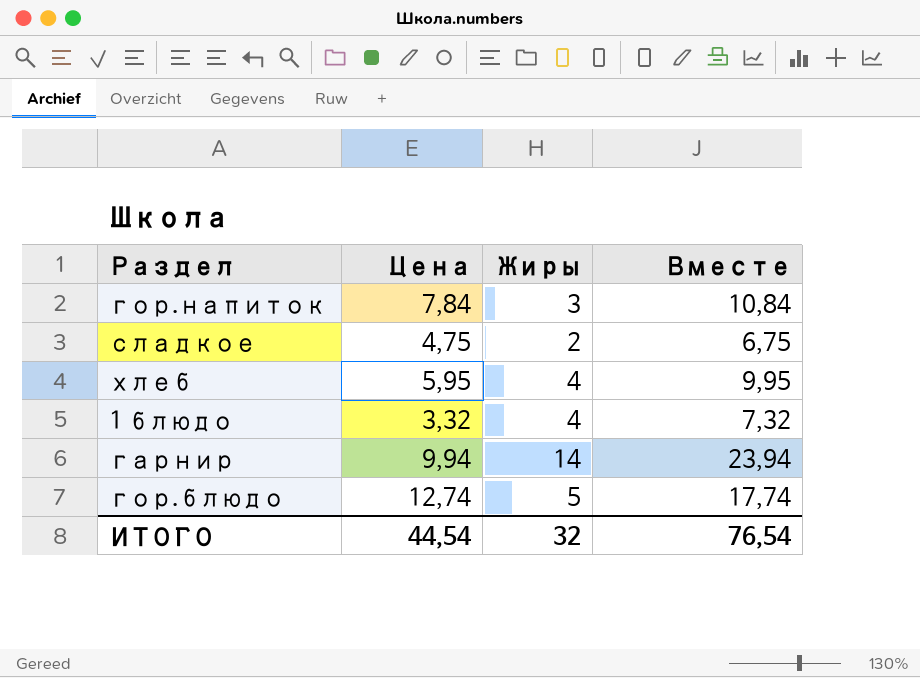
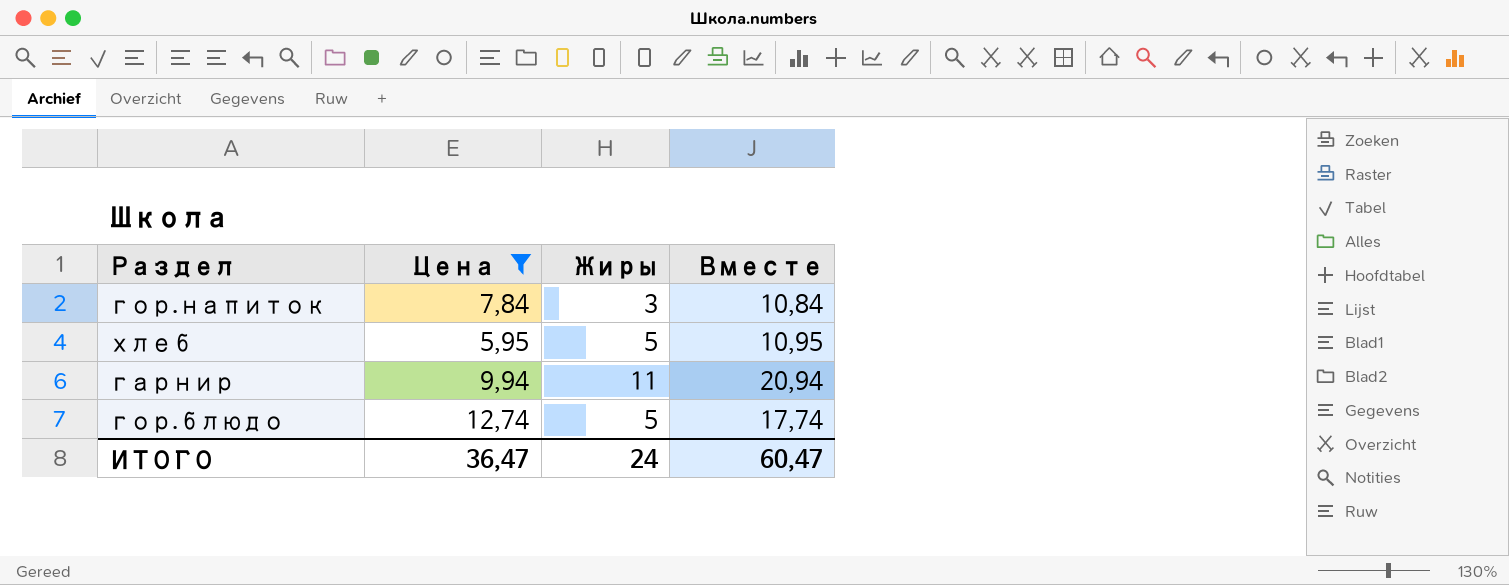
filter: none -> Цена >= 5,95
хлеб | Жиры: 4 -> 5
хлеб | Вместе: 9,95 -> 10,95
гарнир | Жиры: 14 -> 11
гарнир | Вместе: 23,94 -> 20,94
ИТОГО | Цена: 44,54 -> 36,47
ИТОГО | Жиры: 32 -> 24
ИТОГО | Вместе: 76,54 -> 60,47

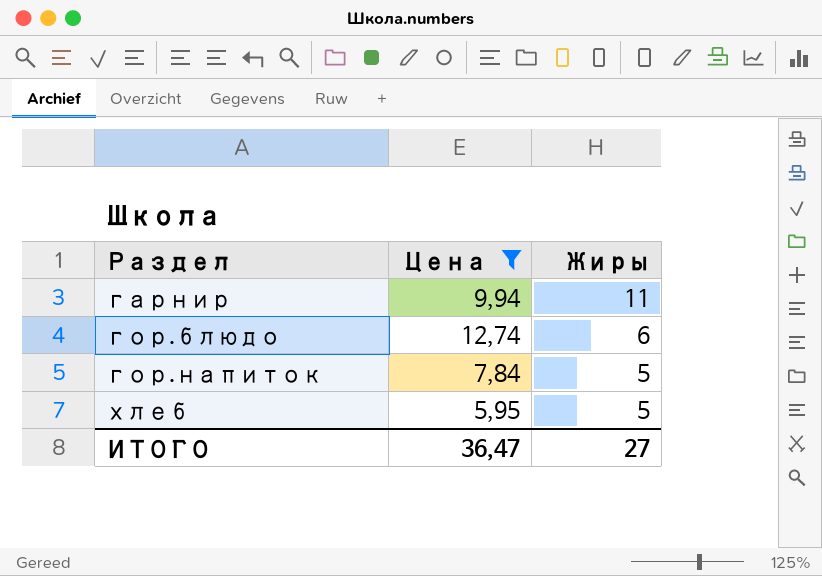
row order: none -> Раздел ascending
column Вместе | formula: [Цена] + [Жиры] -> none
гор.блюдо | Жиры: 5 -> 6
гор.напиток | Жиры: 3 -> 5
ИТОГО | Жиры: 24 -> 27

